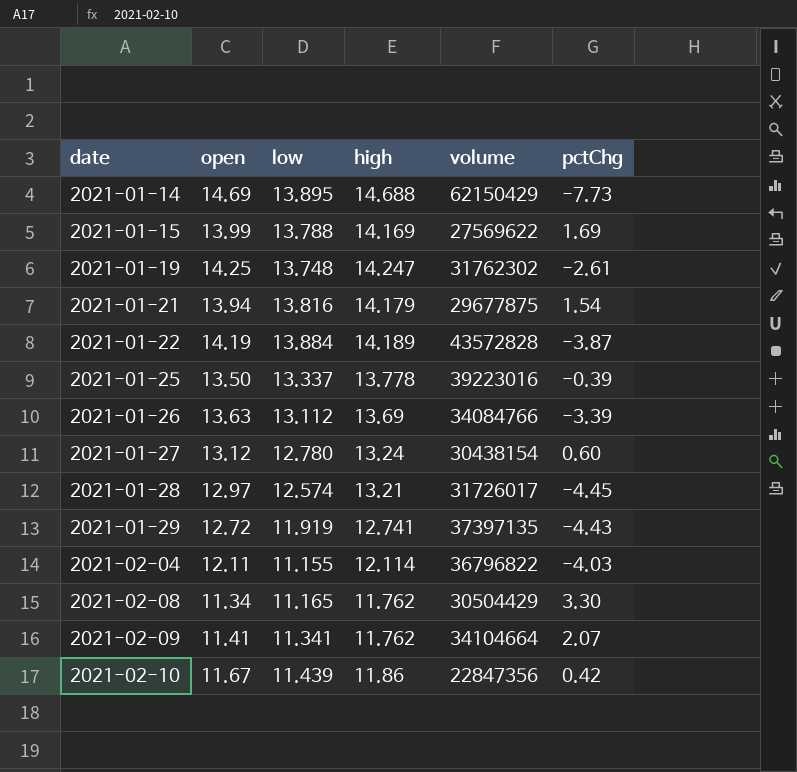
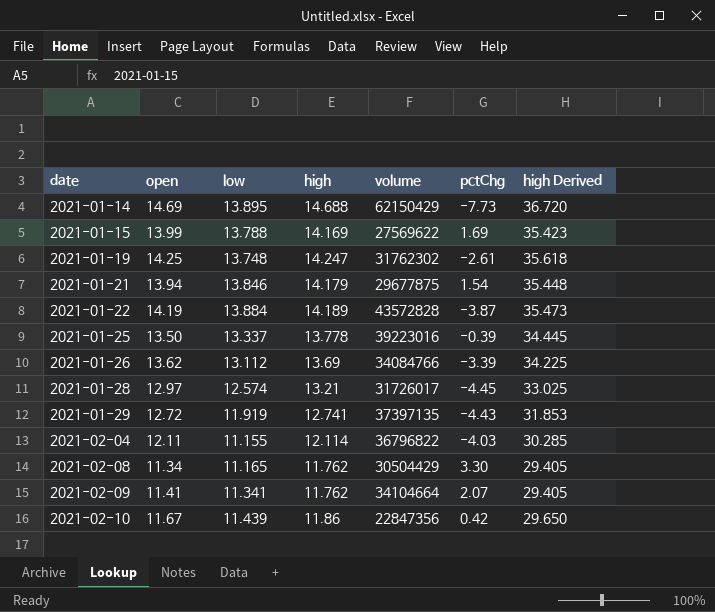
column high Derived | formula: none -> [high] * 2.5
row 2021-01-27: 13.12 | 12.780 | 13.24 | 30438154 | 0.60 -> none
2021-01-21 | low: 13.816 -> 13.846
2021-01-26 | open: 13.63 -> 13.62

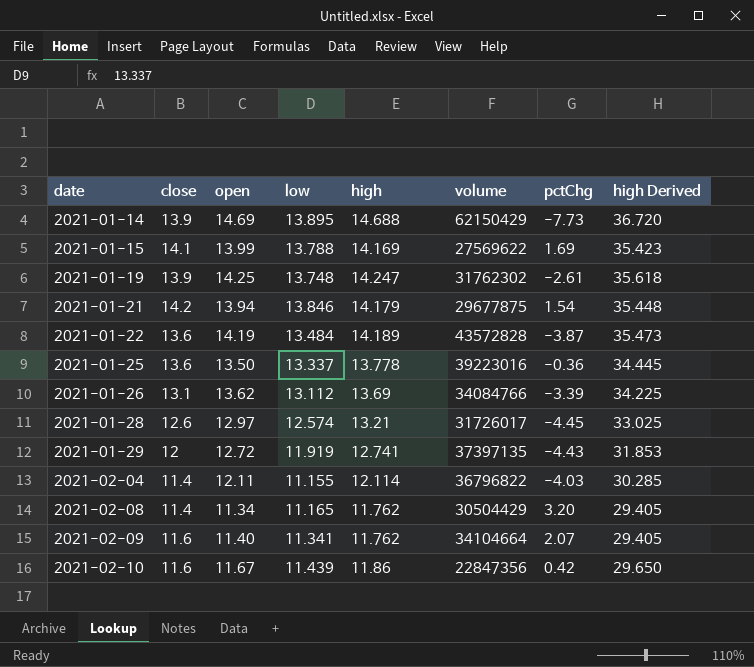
column close | position: none -> 2
2021-01-22 | low: 13.884 -> 13.484
2021-01-25 | pctChg: -0.39 -> -0.36
2021-02-08 | pctChg: 3.30 -> 3.20
2021-02-09 | open: 11.41 -> 11.40

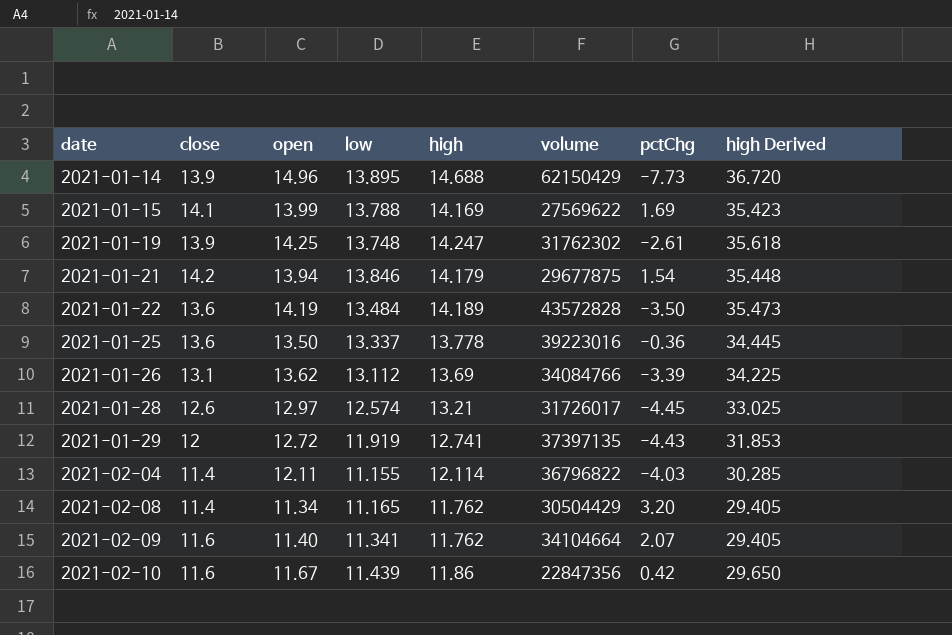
2021-01-14 | open: 14.69 -> 14.96
2021-01-22 | pctChg: -3.87 -> -3.50

